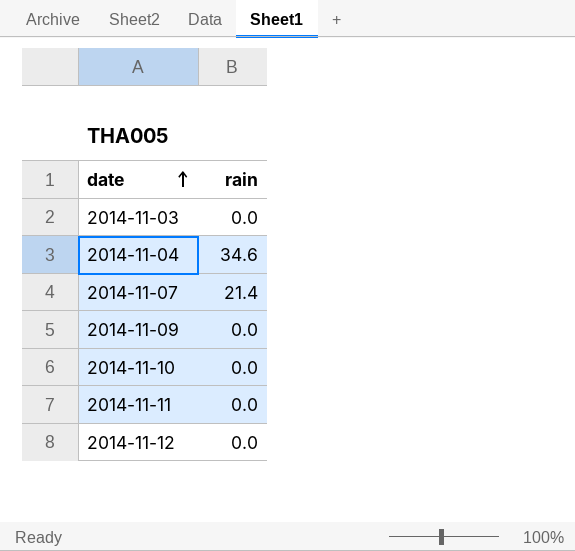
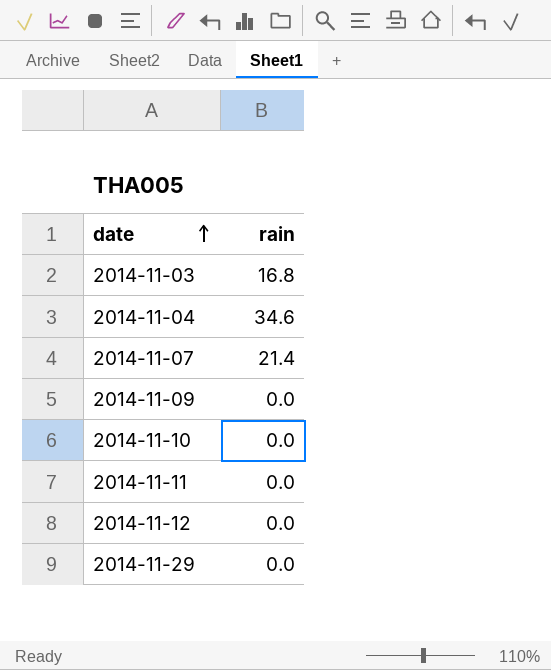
2014-11-03 | rain: 0.0 -> 16.8
row 2014-11-29: none -> 0.0

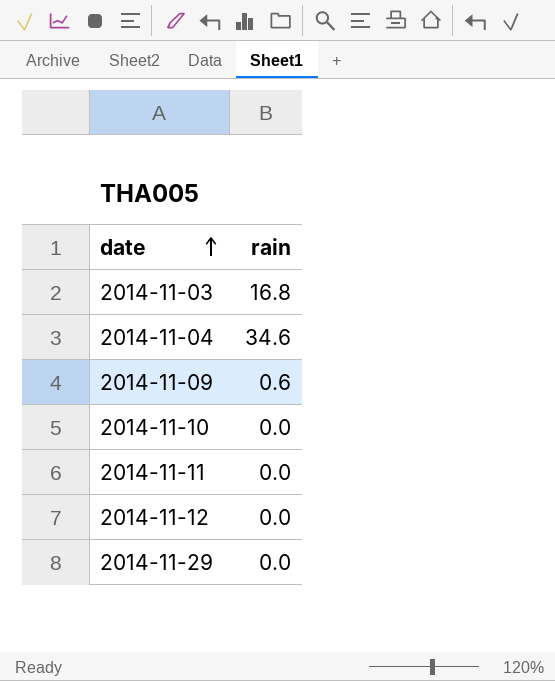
row 2014-11-07: 21.4 -> none
2014-11-09 | rain: 0.0 -> 0.6

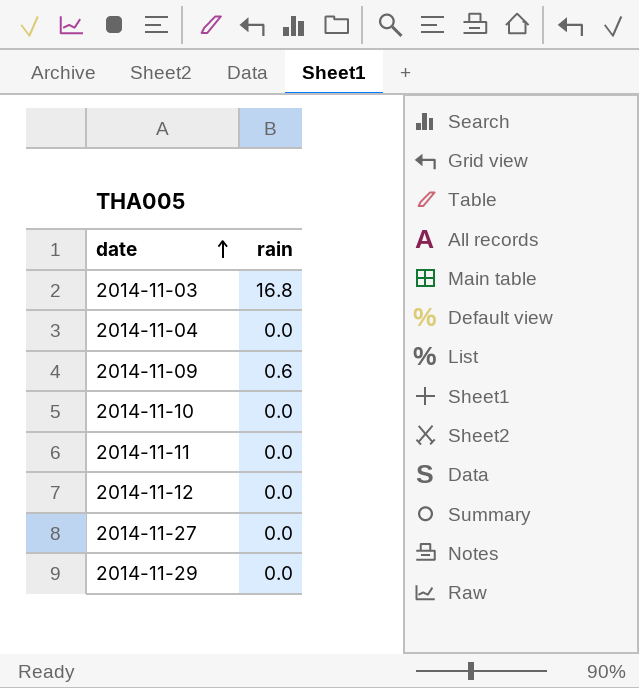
2014-11-04 | rain: 34.6 -> 0.0
row 2014-11-27: none -> 0.0

